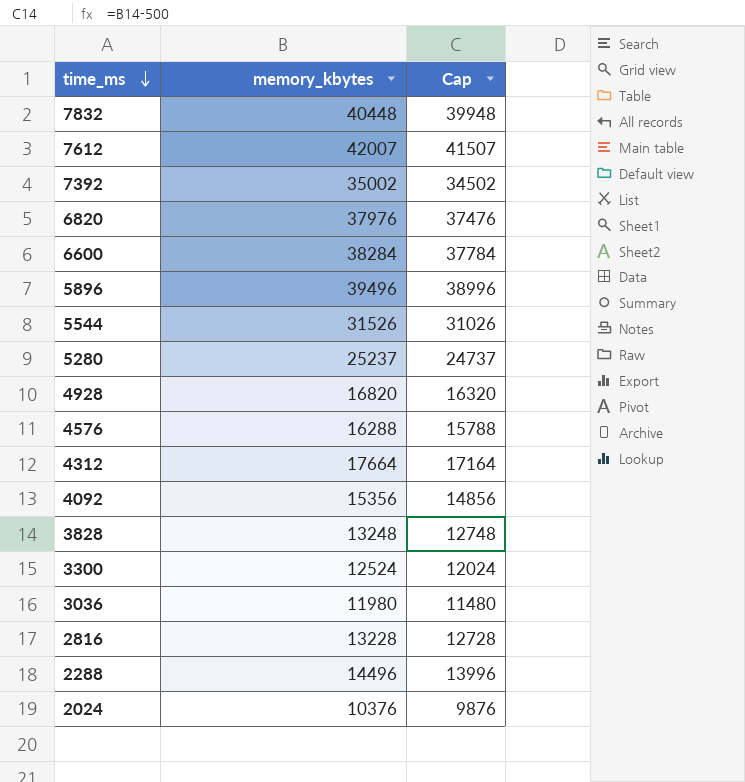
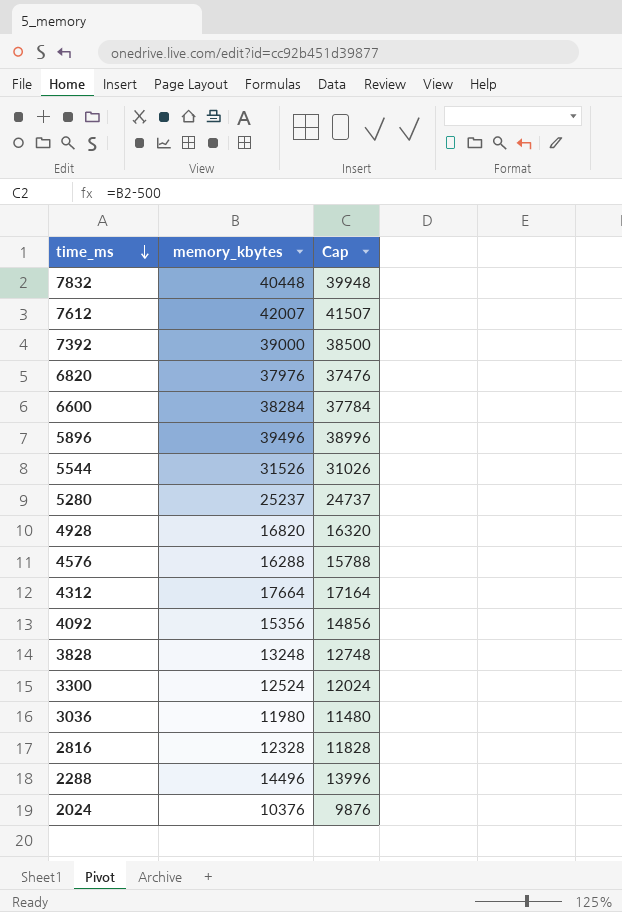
7392 | memory_kbytes: 35002 -> 39000
7392 | Cap: 34502 -> 38500
2816 | memory_kbytes: 13228 -> 12328
2816 | Cap: 12728 -> 11828

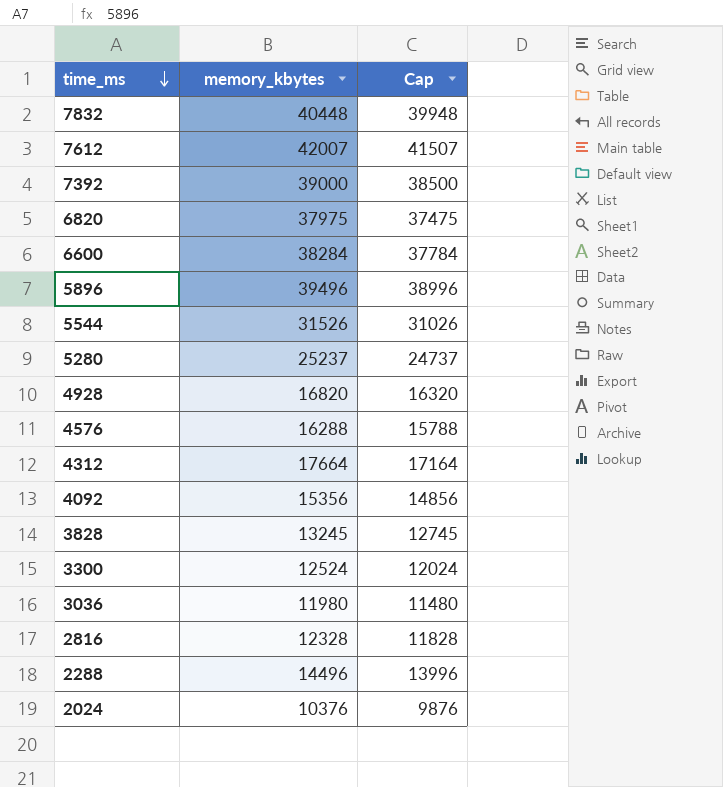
6820 | memory_kbytes: 37976 -> 37975
6820 | Cap: 37476 -> 37475
3828 | memory_kbytes: 13248 -> 13245
3828 | Cap: 12748 -> 12745

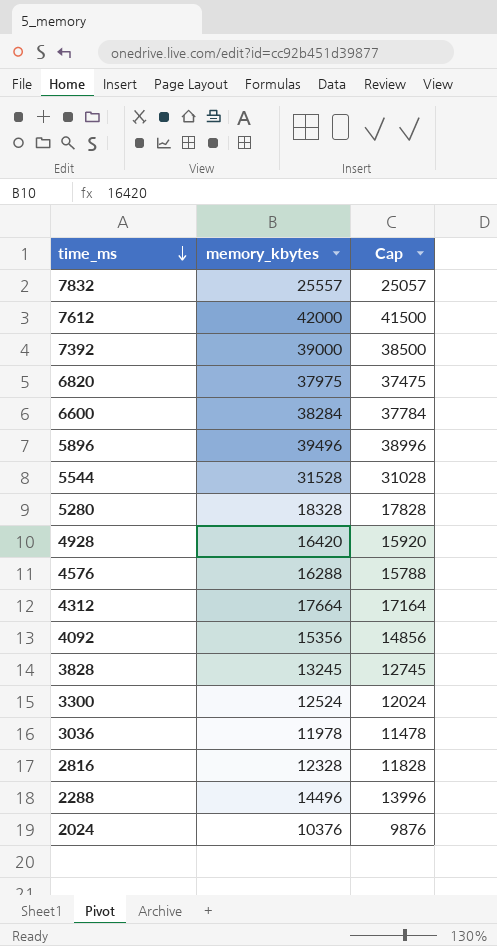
7832 | memory_kbytes: 40448 -> 25557
7832 | Cap: 39948 -> 25057
7612 | memory_kbytes: 42007 -> 42000
7612 | Cap: 41507 -> 41500
5544 | memory_kbytes: 31526 -> 31528
5544 | Cap: 31026 -> 31028
5280 | memory_kbytes: 25237 -> 18328
5280 | Cap: 24737 -> 17828
4928 | memory_kbytes: 16820 -> 16420
4928 | Cap: 16320 -> 15920
3036 | memory_kbytes: 11980 -> 11978
3036 | Cap: 11480 -> 11478

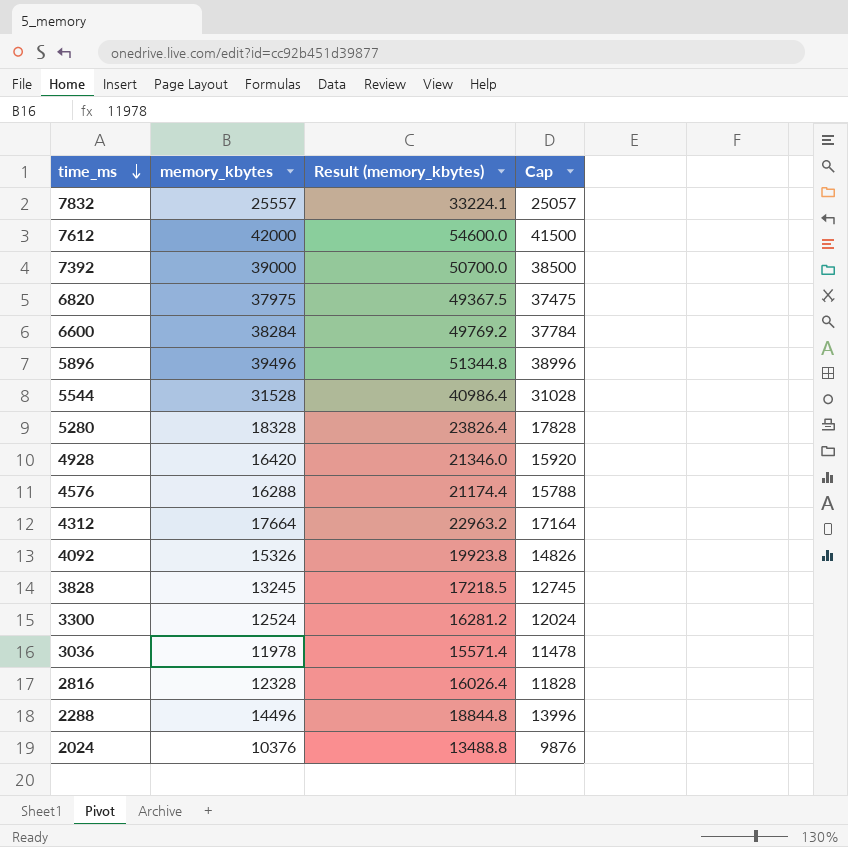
column Result (memory_kbytes) | formula: none -> [memory_kbytes] * 1.3
4092 | memory_kbytes: 15356 -> 15326
4092 | Cap: 14856 -> 14826

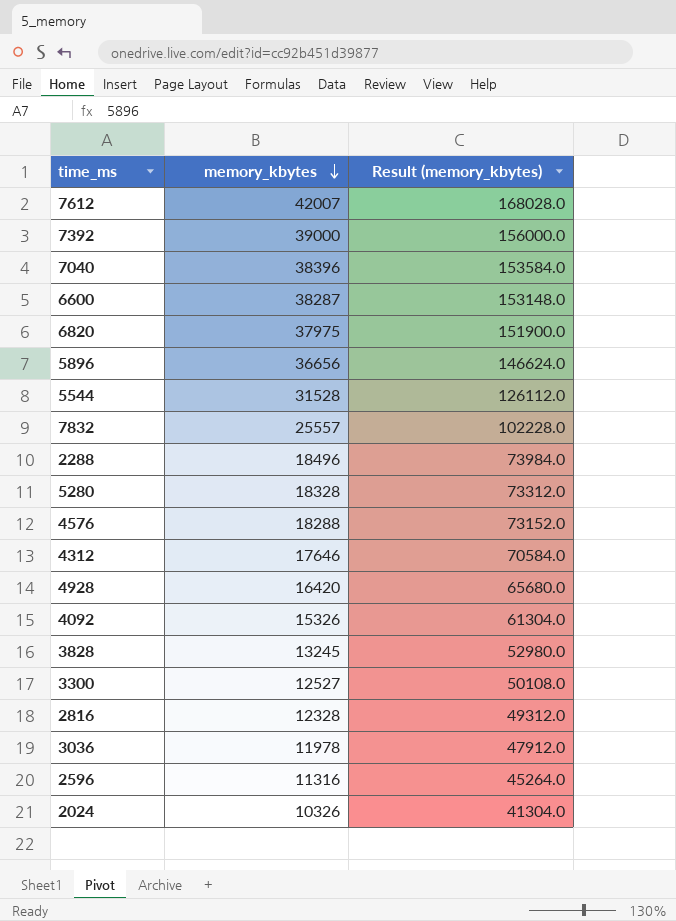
row order: time_ms descending -> memory_kbytes descending
column Cap | formula: [memory_kbytes] - 500 -> none
column Result (memory_kbytes) | formula: [memory_kbytes] * 1.3 -> [memory_kbytes] * 4
7612 | memory_kbytes: 42000 -> 42007
row 7040: none -> 38396 | 153584.0
6600 | memory_kbytes: 38284 -> 38287
5896 | memory_kbytes: 39496 -> 36656
2288 | memory_kbytes: 14496 -> 18496
4576 | memory_kbytes: 16288 -> 18288
4312 | memory_kbytes: 17664 -> 17646
3300 | memory_kbytes: 12524 -> 12527
row 2596: none -> 11316 | 45264.0
2024 | memory_kbytes: 10376 -> 10326

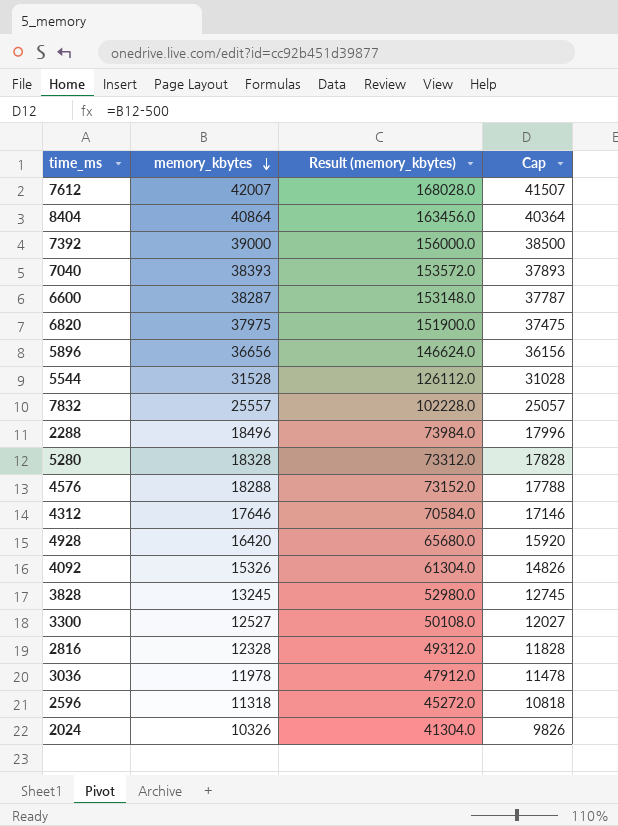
column Cap | formula: none -> [memory_kbytes] - 500
row 8404: none -> 40864 | 163456.0 | 40364
7040 | memory_kbytes: 38396 -> 38393
7040 | Result (memory_kbytes): 153584.0 -> 153572.0
2596 | memory_kbytes: 11316 -> 11318
2596 | Result (memory_kbytes): 45264.0 -> 45272.0

